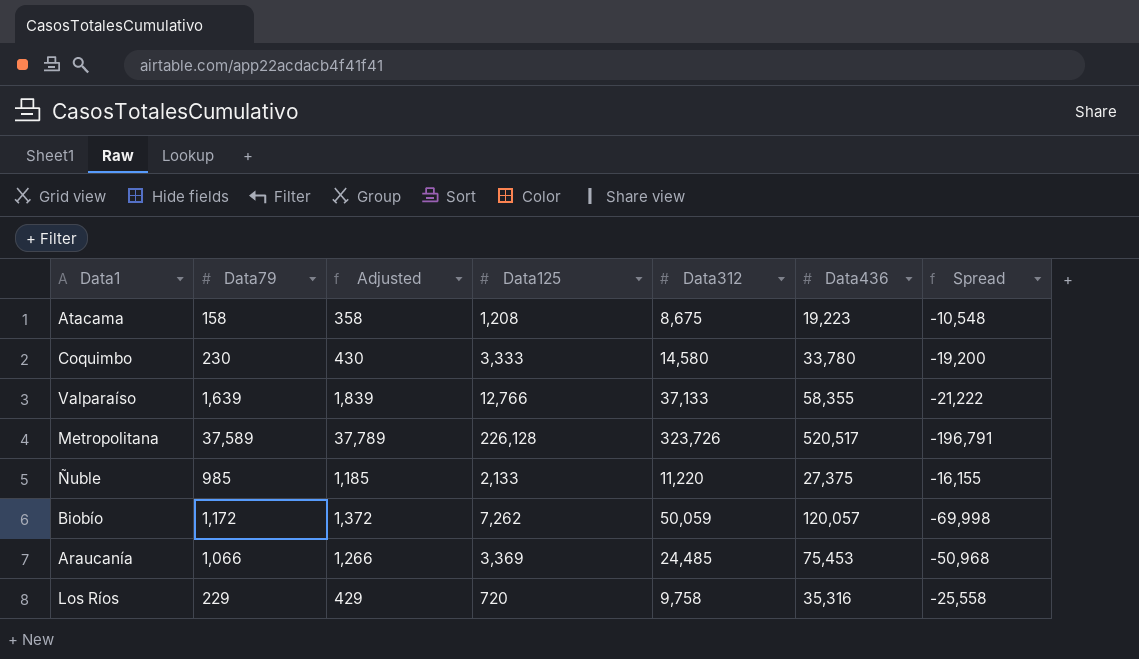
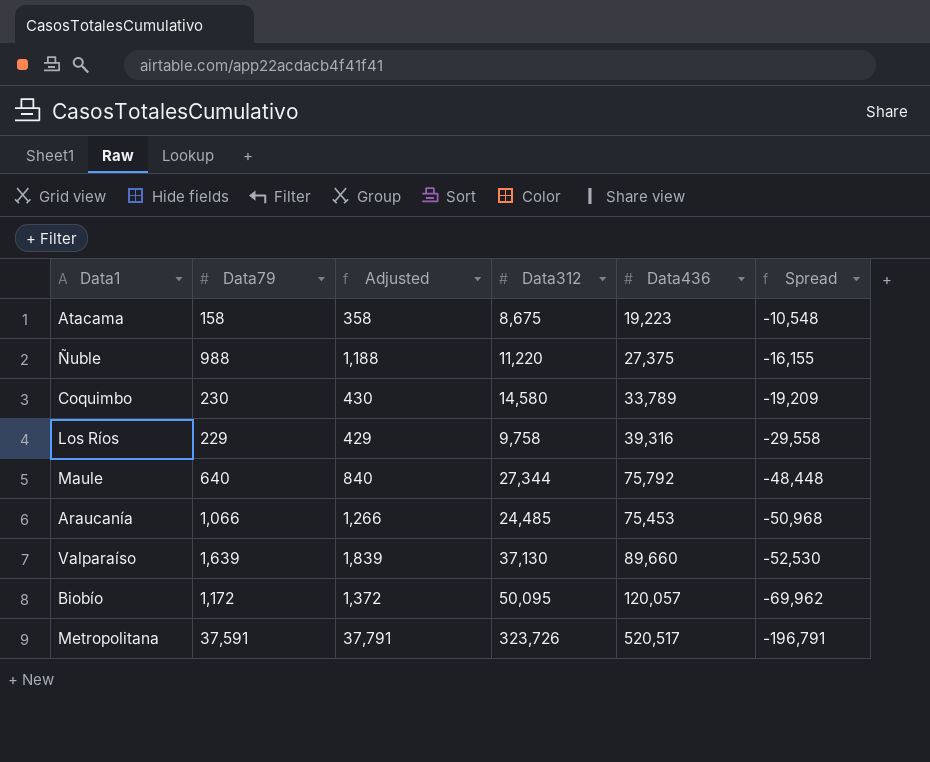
row order: none -> Spread descending
column Data125 | position: 4 -> none
Ñuble | Data79: 985 -> 988
Ñuble | Adjusted: 1,185 -> 1,188
Coquimbo | Data436: 33,780 -> 33,789
Coquimbo | Spread: -19,200 -> -19,209
Los Ríos | Data436: 35,316 -> 39,316
Los Ríos | Spread: -25,558 -> -29,558
row Maule: none -> 640 | 840 | 27,344 | 75,792 | -48,448
Valparaíso | Data312: 37,133 -> 37,130
Valparaíso | Data436: 58,355 -> 89,660
Valparaíso | Spread: -21,222 -> -52,530
Biobío | Data312: 50,059 -> 50,095
Biobío | Spread: -69,998 -> -69,962
Metropolitana | Data79: 37,589 -> 37,591
Metropolitana | Adjusted: 37,789 -> 37,791

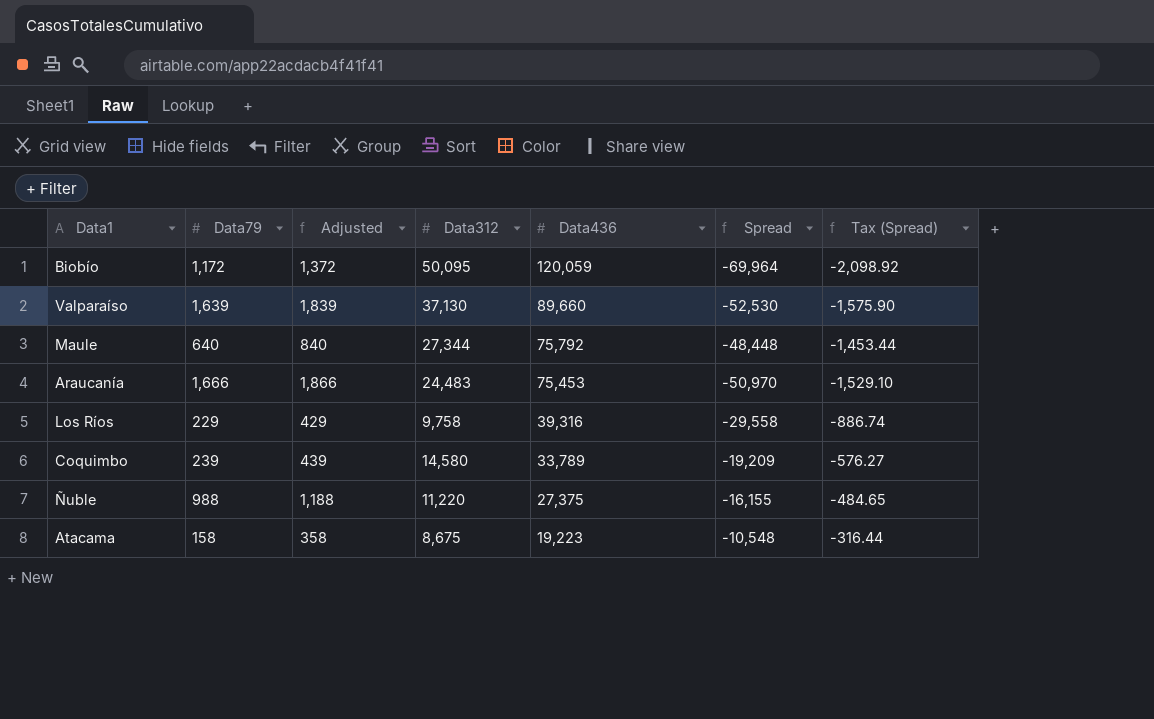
row order: Spread descending -> Data436 descending
column Tax (Spread) | formula: none -> [Spread] * 0.03
row Metropolitana: 37,591 | 37,791 | 323,726 | 520,517 | -196,791 -> none
Biobío | Data436: 120,057 -> 120,059
Biobío | Spread: -69,962 -> -69,964
Araucanía | Data79: 1,066 -> 1,666
Araucanía | Adjusted: 1,266 -> 1,866
Araucanía | Data312: 24,485 -> 24,483
Araucanía | Spread: -50,968 -> -50,970
Coquimbo | Data79: 230 -> 239
Coquimbo | Adjusted: 430 -> 439

